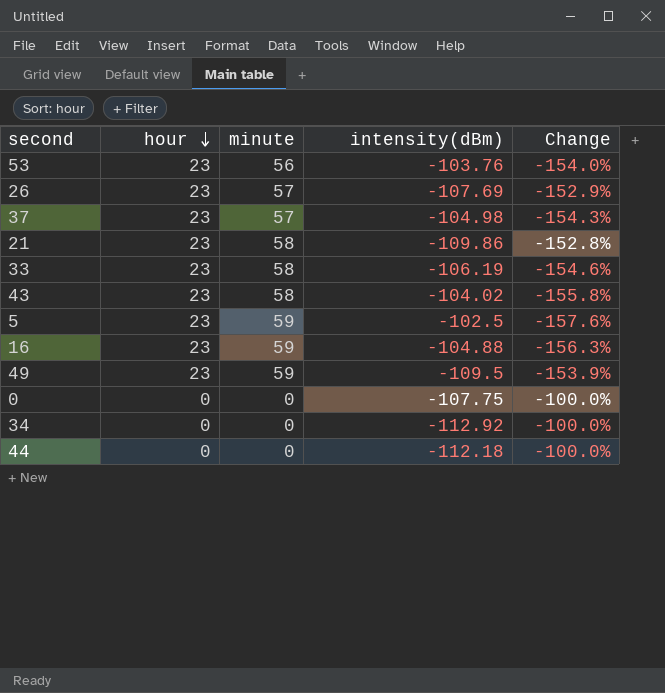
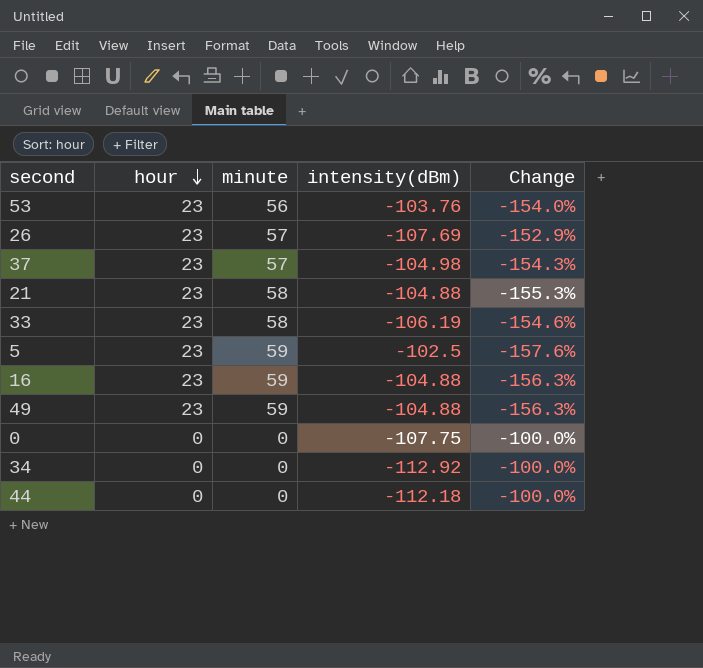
row 43: 23 | 58 | -104.02 | -155.8% -> none
21 | intensity(dBm): -109.86 -> -104.88
21 | Change: -152.8% -> -155.3%
49 | intensity(dBm): -109.5 -> -104.88
49 | Change: -153.9% -> -156.3%

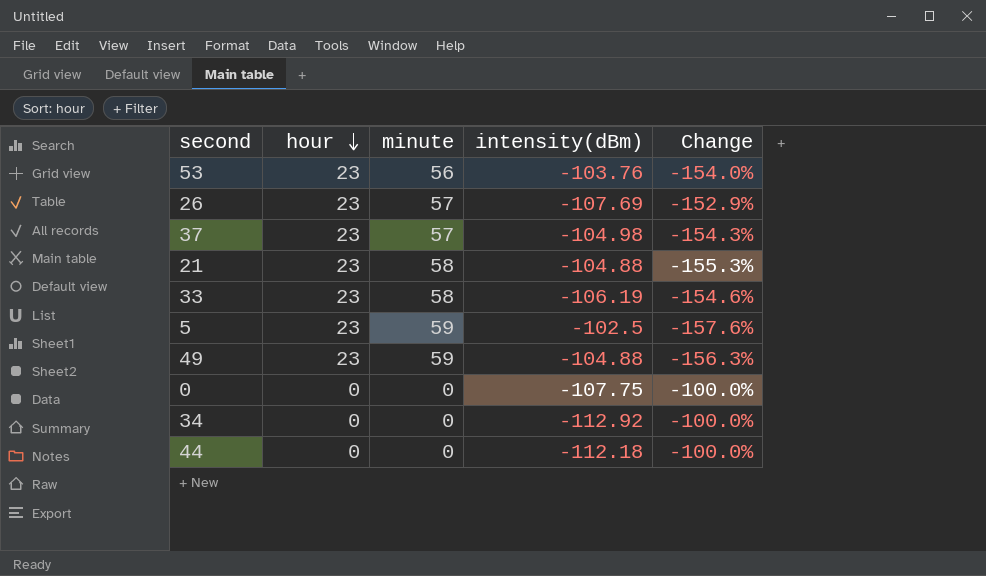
row 16: 23 | 59 | -104.88 | -156.3% -> none

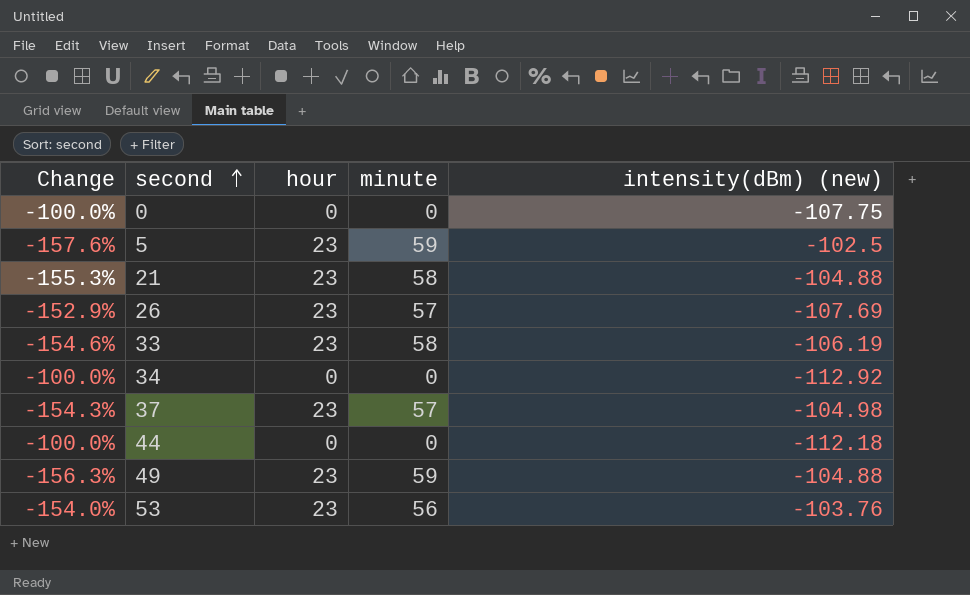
row order: hour descending -> second ascending
column Change | position: 5 -> 1
column name: intensity(dBm) -> intensity(dBm) (new)

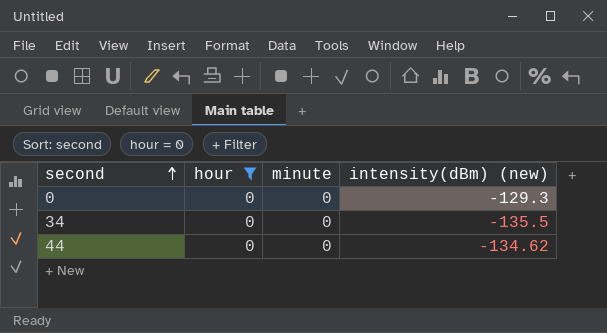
filter: none -> hour = 0
column Change | formula: ([minute] - [intensity(dBm) (new)]) / [intensity(dBm) (new)] -> none
0 | intensity(dBm) (new): -107.75 -> -129.3
34 | intensity(dBm) (new): -112.92 -> -135.5
44 | intensity(dBm) (new): -112.18 -> -134.62

